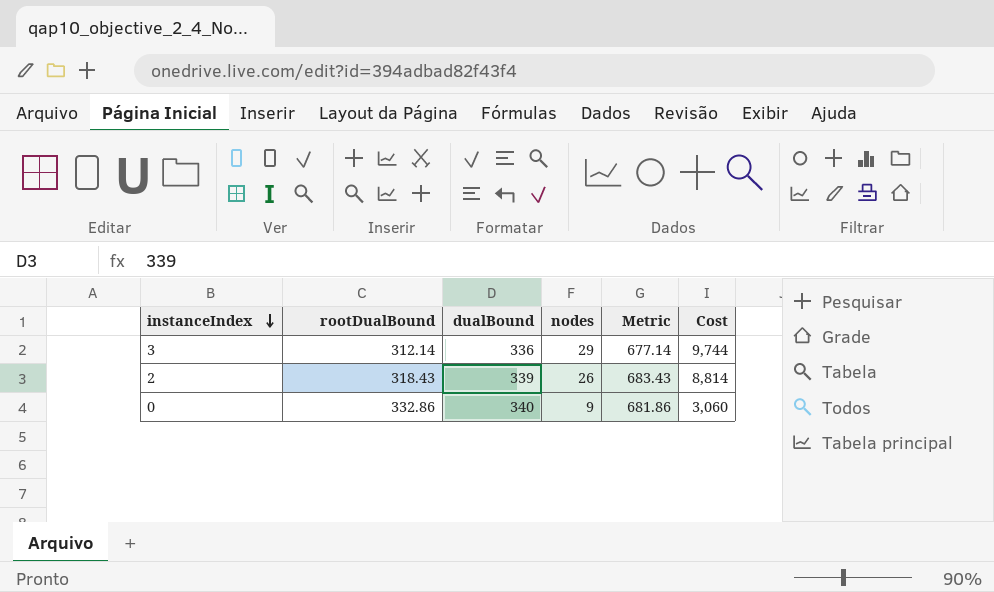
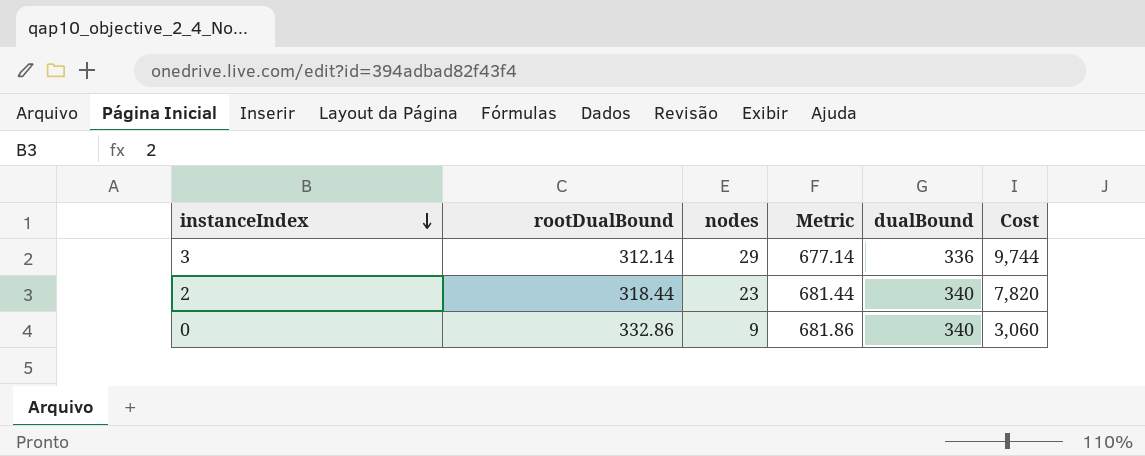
column dualBound | position: 3 -> 5
2 | rootDualBound: 318.43 -> 318.44
2 | nodes: 26 -> 23
2 | Metric: 683.43 -> 681.44
2 | dualBound: 339 -> 340
2 | Cost: 8,814 -> 7,820

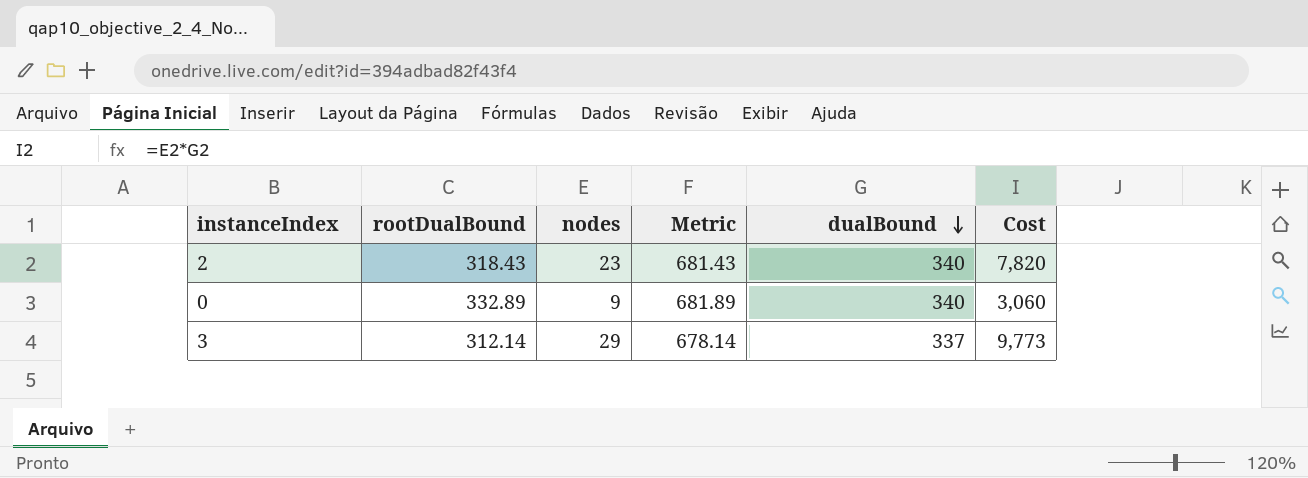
row order: instanceIndex descending -> dualBound descending
2 | rootDualBound: 318.44 -> 318.43
2 | Metric: 681.44 -> 681.43
0 | rootDualBound: 332.86 -> 332.89
0 | Metric: 681.86 -> 681.89
3 | Metric: 677.14 -> 678.14
3 | dualBound: 336 -> 337
3 | Cost: 9,744 -> 9,773

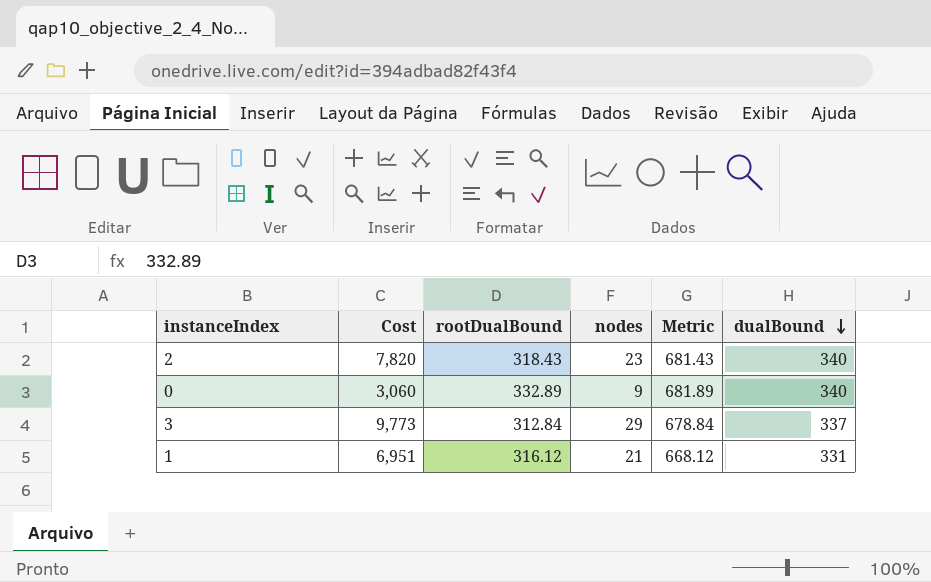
column Cost | position: 6 -> 2
3 | rootDualBound: 312.14 -> 312.84
3 | Metric: 678.14 -> 678.84
row 1: none -> 6,951 | 316.12 | 21 | 668.12 | 331

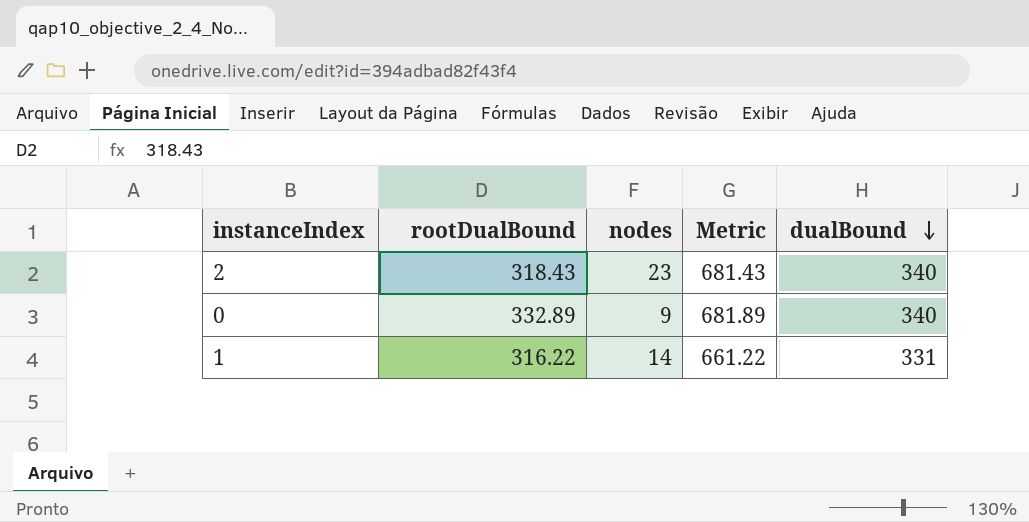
column Cost | formula: [nodes] * [dualBound] -> none
row 3: 9,773 | 312.84 | 29 | 678.84 | 337 -> none
1 | rootDualBound: 316.12 -> 316.22
1 | nodes: 21 -> 14
1 | Metric: 668.12 -> 661.22

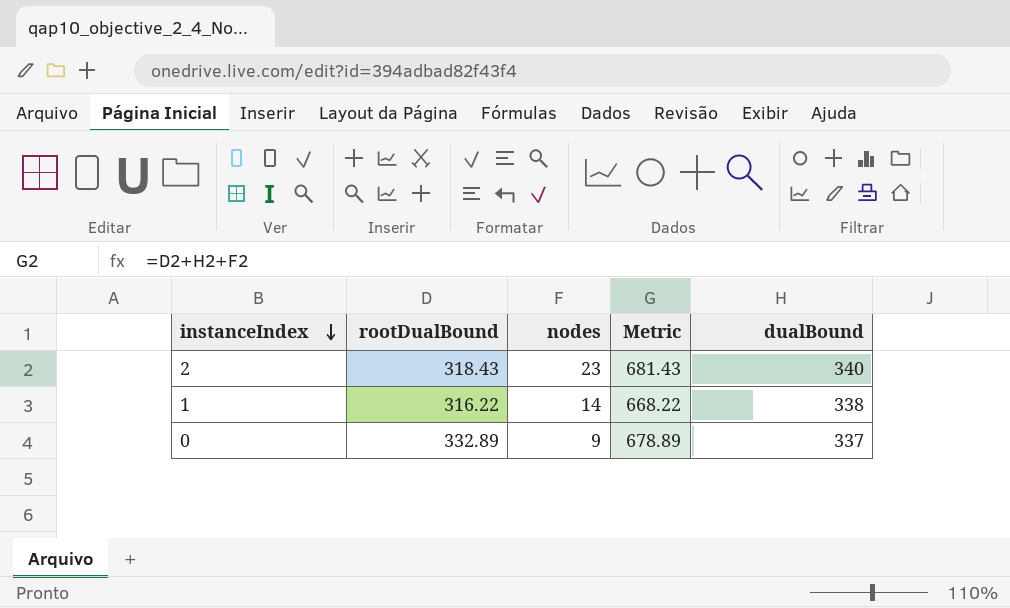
row order: dualBound descending -> instanceIndex descending
1 | Metric: 661.22 -> 668.22
1 | dualBound: 331 -> 338
0 | Metric: 681.89 -> 678.89
0 | dualBound: 340 -> 337

